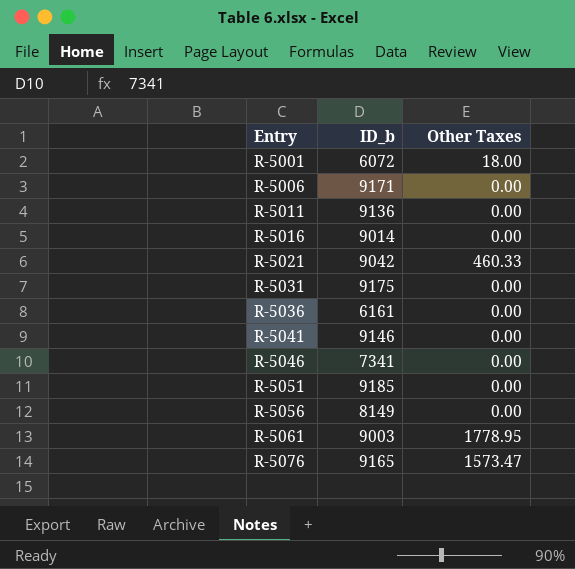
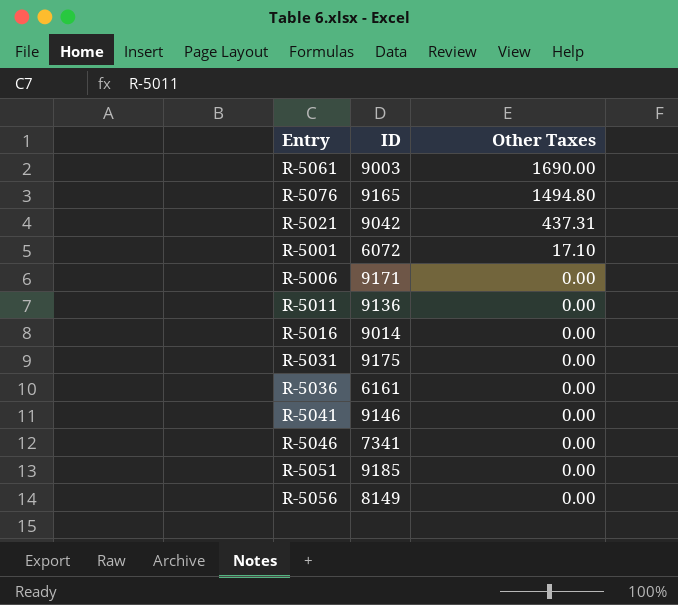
row order: Entry ascending -> Other Taxes descending
column name: ID_b -> ID
R-5061 | Other Taxes: 1778.95 -> 1690.00
R-5076 | Other Taxes: 1573.47 -> 1494.80
R-5021 | Other Taxes: 460.33 -> 437.31
R-5001 | Other Taxes: 18.00 -> 17.10

